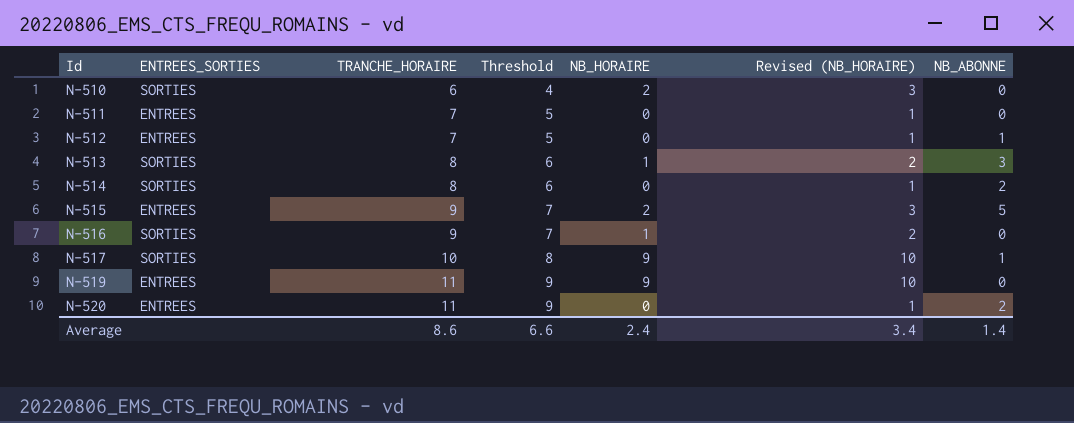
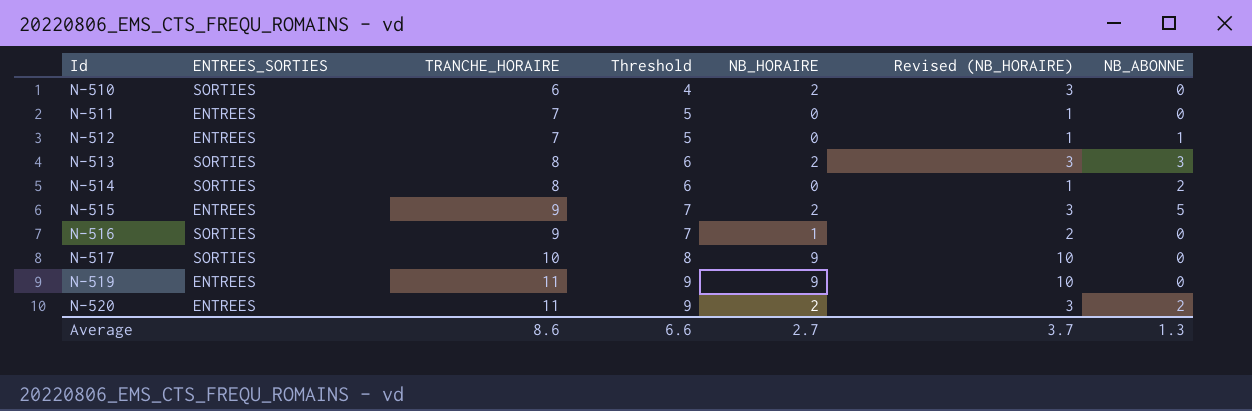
N-513 | NB_HORAIRE: 1 -> 2
N-513 | Revised (NB_HORAIRE): 2 -> 3
N-517 | NB_ABONNE: 1 -> 0
N-520 | NB_HORAIRE: 0 -> 2
N-520 | Revised (NB_HORAIRE): 1 -> 3
Average | NB_HORAIRE: 2.4 -> 2.7
Average | Revised (NB_HORAIRE): 3.4 -> 3.7
Average | NB_ABONNE: 1.4 -> 1.3

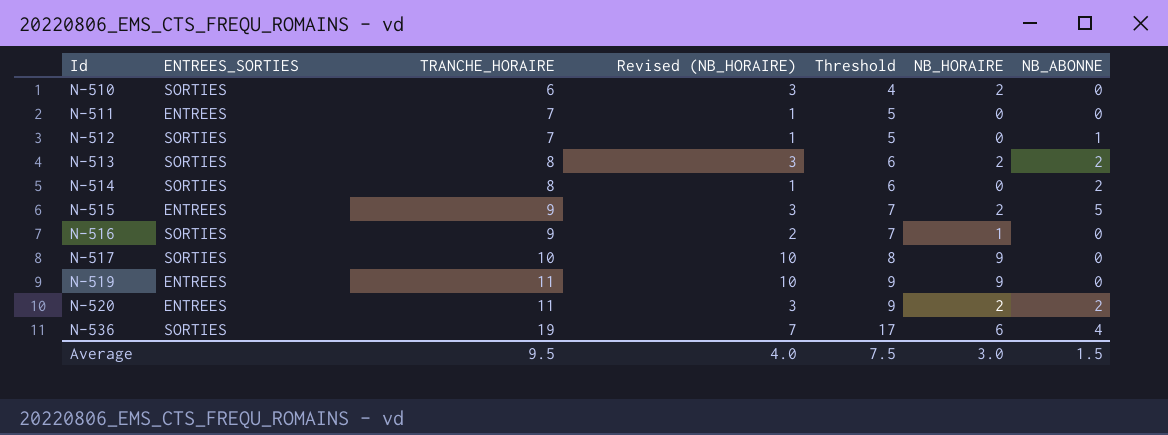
column Revised (NB_HORAIRE) | position: 6 -> 4
N-512 | ENTREES_SORTIES: ENTREES -> SORTIES
N-513 | NB_ABONNE: 3 -> 2
row N-536: none -> SORTIES | 19 | 7 | 17 | 6 | 4
Average | TRANCHE_HORAIRE: 8.6 -> 9.5
Average | Revised (NB_HORAIRE): 3.7 -> 4.0
Average | Threshold: 6.6 -> 7.5
Average | NB_HORAIRE: 2.7 -> 3.0
Average | NB_ABONNE: 1.3 -> 1.5

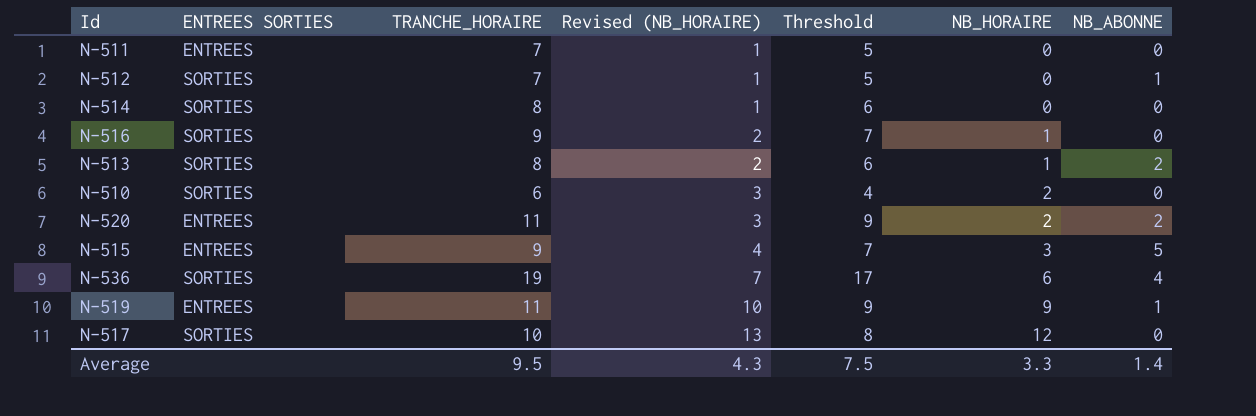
row order: Id ascending -> Revised (NB_HORAIRE) ascending
column name: ENTREES_SORTIES -> ENTREES SORTIES
N-514 | NB_ABONNE: 2 -> 0
N-513 | Revised (NB_HORAIRE): 3 -> 2
N-513 | NB_HORAIRE: 2 -> 1
N-515 | Revised (NB_HORAIRE): 3 -> 4
N-515 | NB_HORAIRE: 2 -> 3
N-519 | NB_ABONNE: 0 -> 1
N-517 | Revised (NB_HORAIRE): 10 -> 13
N-517 | NB_HORAIRE: 9 -> 12
Average | Revised (NB_HORAIRE): 4.0 -> 4.3
Average | NB_HORAIRE: 3.0 -> 3.3
Average | NB_ABONNE: 1.5 -> 1.4

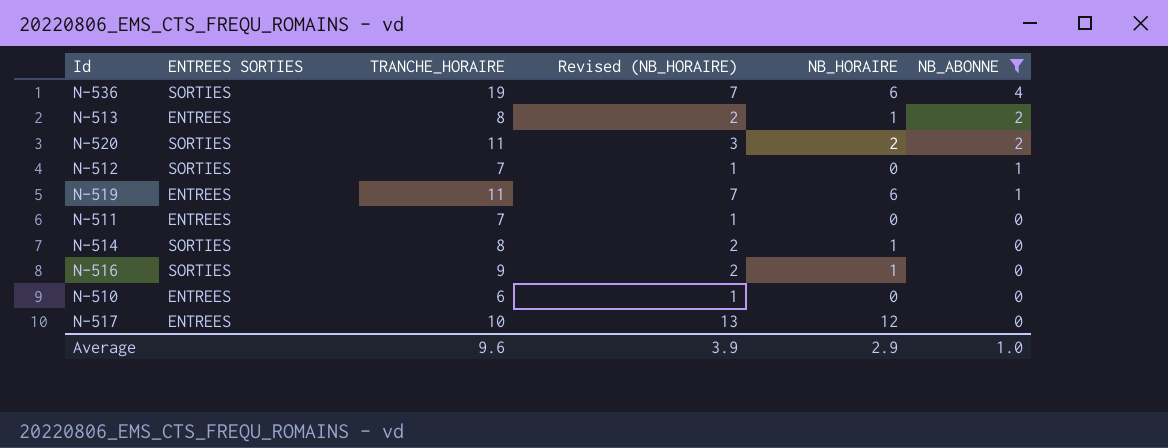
filter: none -> NB_ABONNE != 5
row order: Revised (NB_HORAIRE) ascending -> NB_ABONNE descending
column Threshold | formula: [TRANCHE_HORAIRE] - 2 -> none
N-513 | ENTREES SORTIES: SORTIES -> ENTREES
N-520 | ENTREES SORTIES: ENTREES -> SORTIES
N-519 | Revised (NB_HORAIRE): 10 -> 7
N-519 | NB_HORAIRE: 9 -> 6
N-514 | Revised (NB_HORAIRE): 1 -> 2
N-514 | NB_HORAIRE: 0 -> 1
N-510 | ENTREES SORTIES: SORTIES -> ENTREES
N-510 | Revised (NB_HORAIRE): 3 -> 1
N-510 | NB_HORAIRE: 2 -> 0
N-517 | ENTREES SORTIES: SORTIES -> ENTREES
Average | TRANCHE_HORAIRE: 9.5 -> 9.6
Average | Revised (NB_HORAIRE): 4.3 -> 3.9
Average | NB_HORAIRE: 3.3 -> 2.9
Average | NB_ABONNE: 1.4 -> 1.0

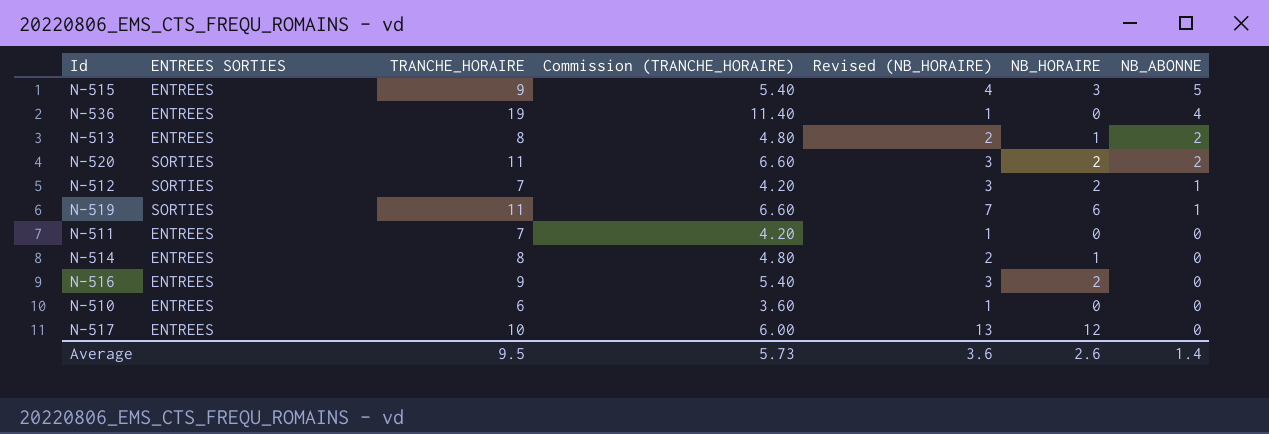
filter: NB_ABONNE != 5 -> none
column Commission (TRANCHE_HORAIRE) | formula: none -> [TRANCHE_HORAIRE] * 0.6
N-536 | ENTREES SORTIES: SORTIES -> ENTREES
N-536 | Revised (NB_HORAIRE): 7 -> 1
N-536 | NB_HORAIRE: 6 -> 0
N-512 | Revised (NB_HORAIRE): 1 -> 3
N-512 | NB_HORAIRE: 0 -> 2
N-519 | ENTREES SORTIES: ENTREES -> SORTIES
N-514 | ENTREES SORTIES: SORTIES -> ENTREES
N-516 | ENTREES SORTIES: SORTIES -> ENTREES
N-516 | Revised (NB_HORAIRE): 2 -> 3
N-516 | NB_HORAIRE: 1 -> 2
Average | TRANCHE_HORAIRE: 9.6 -> 9.5
Average | Revised (NB_HORAIRE): 3.9 -> 3.6
Average | NB_HORAIRE: 2.9 -> 2.6
Average | NB_ABONNE: 1.0 -> 1.4

